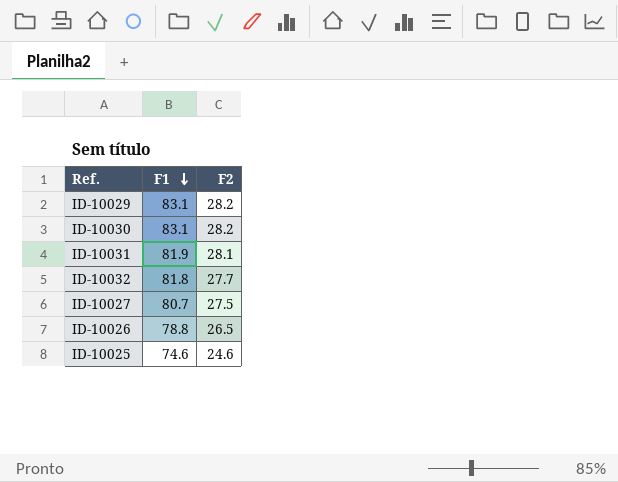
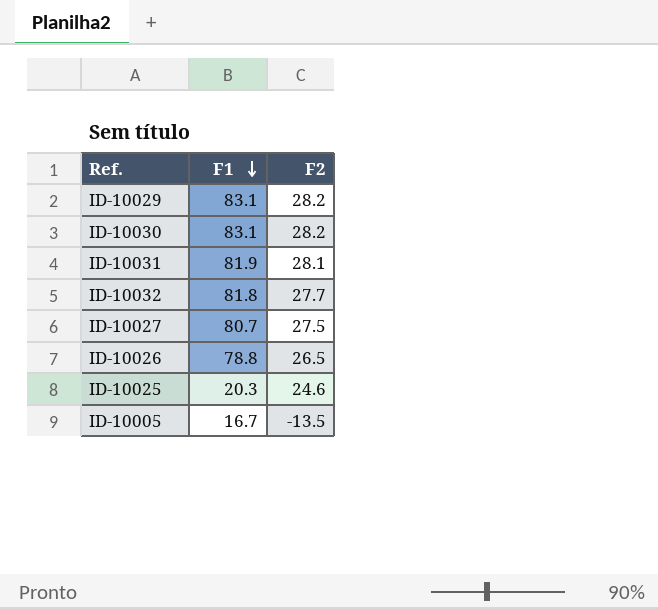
ID-10025 | F1: 74.6 -> 20.3
row ID-10005: none -> 16.7 | -13.5

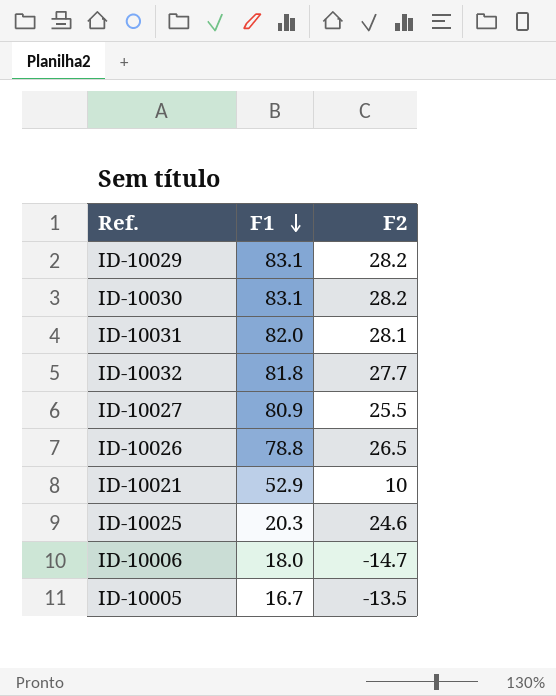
ID-10031 | F1: 81.9 -> 82.0
ID-10027 | F1: 80.7 -> 80.9
ID-10027 | F2: 27.5 -> 25.5
row ID-10021: none -> 52.9 | 10
row ID-10006: none -> 18.0 | -14.7

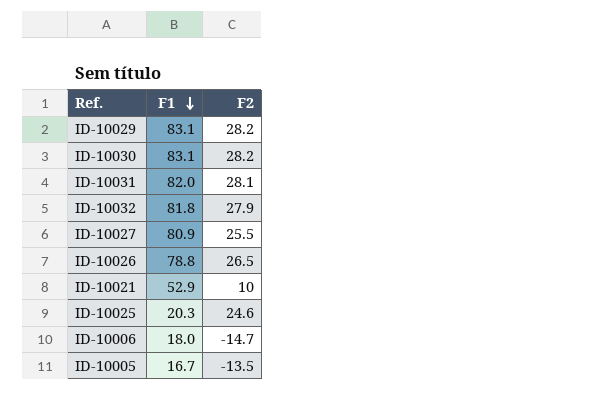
ID-10032 | F2: 27.7 -> 27.9

